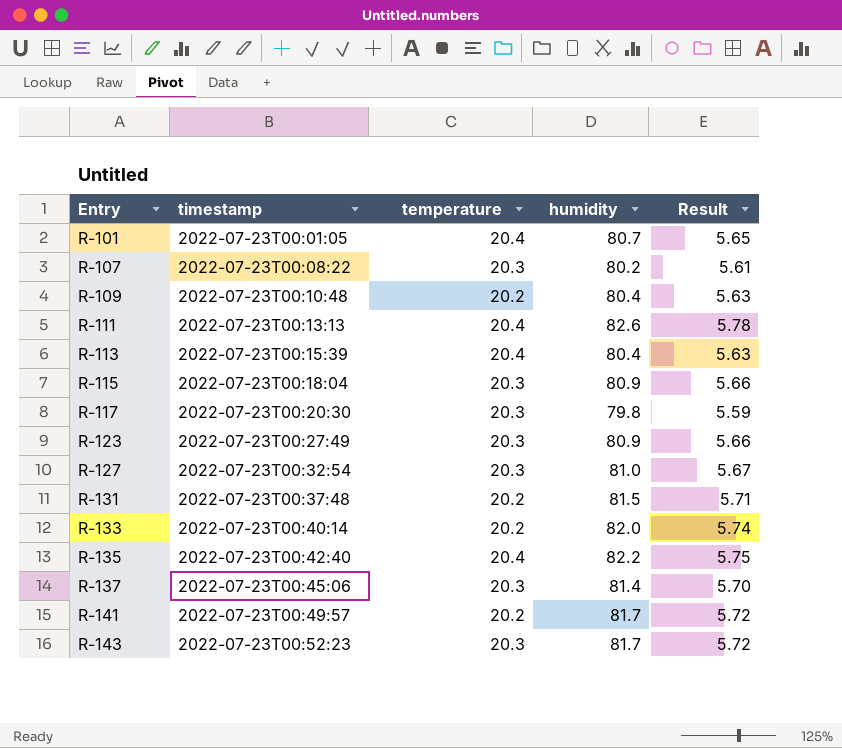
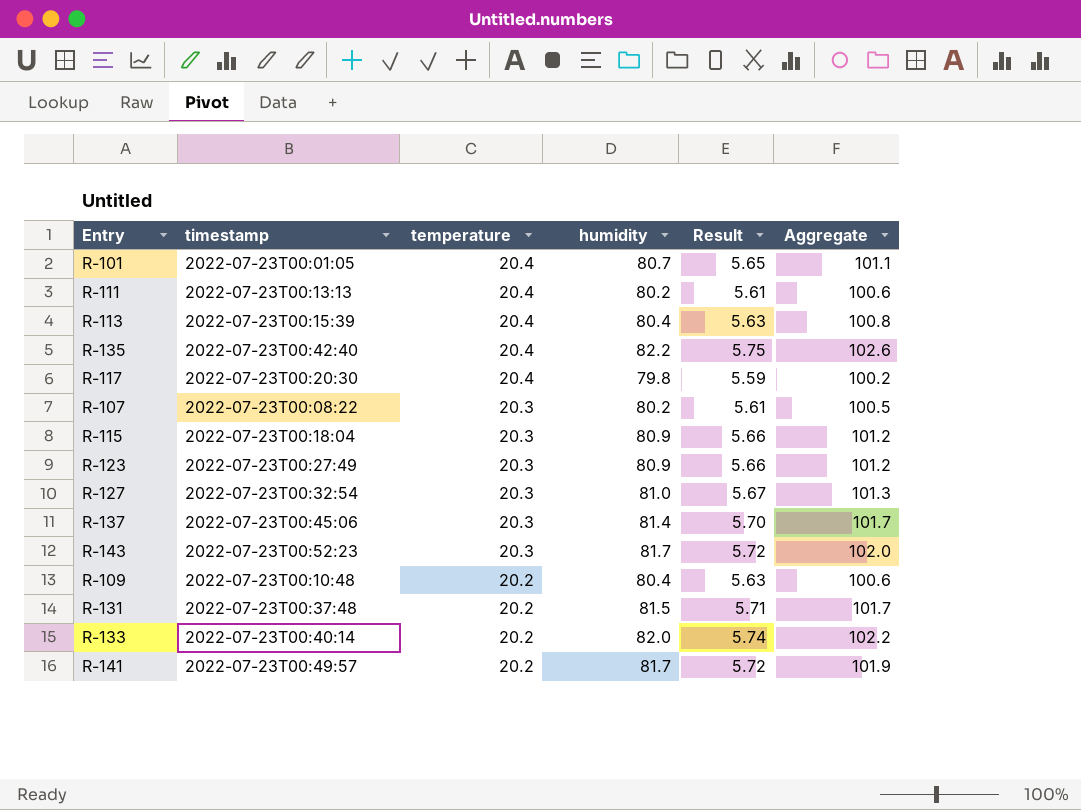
row order: Entry ascending -> temperature descending
column Aggregate | formula: none -> [temperature] + [humidity]
R-111 | humidity: 82.6 -> 80.2
R-111 | Result: 5.78 -> 5.61
R-117 | temperature: 20.3 -> 20.4

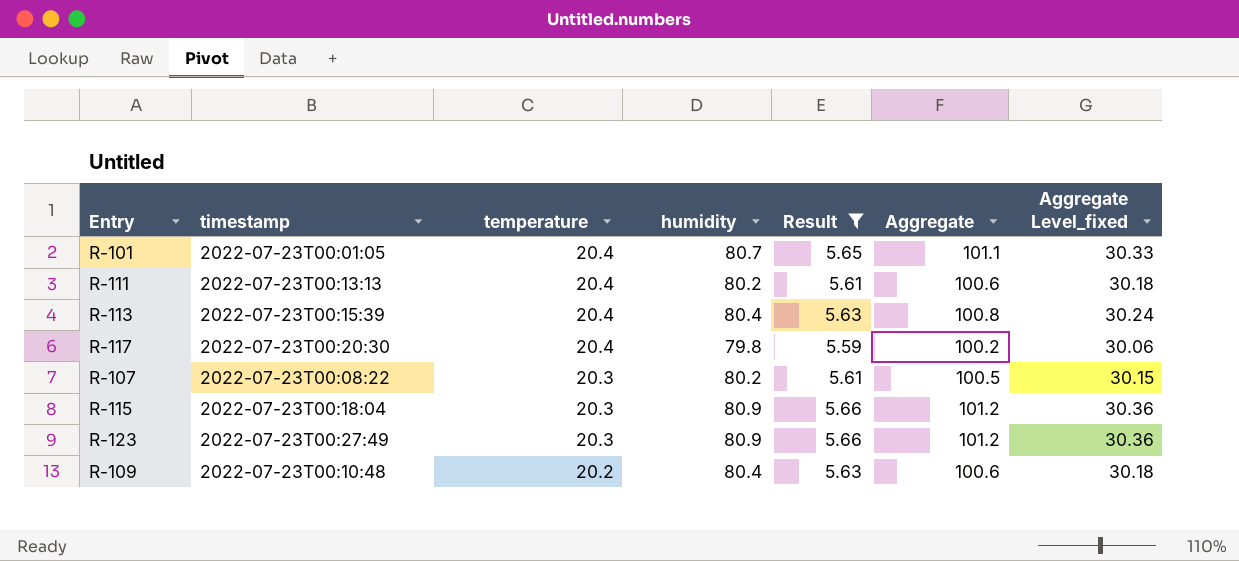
filter: none -> Result <= 5.66
column Aggregate Level_fixed | formula: none -> [Aggregate] * 0.3

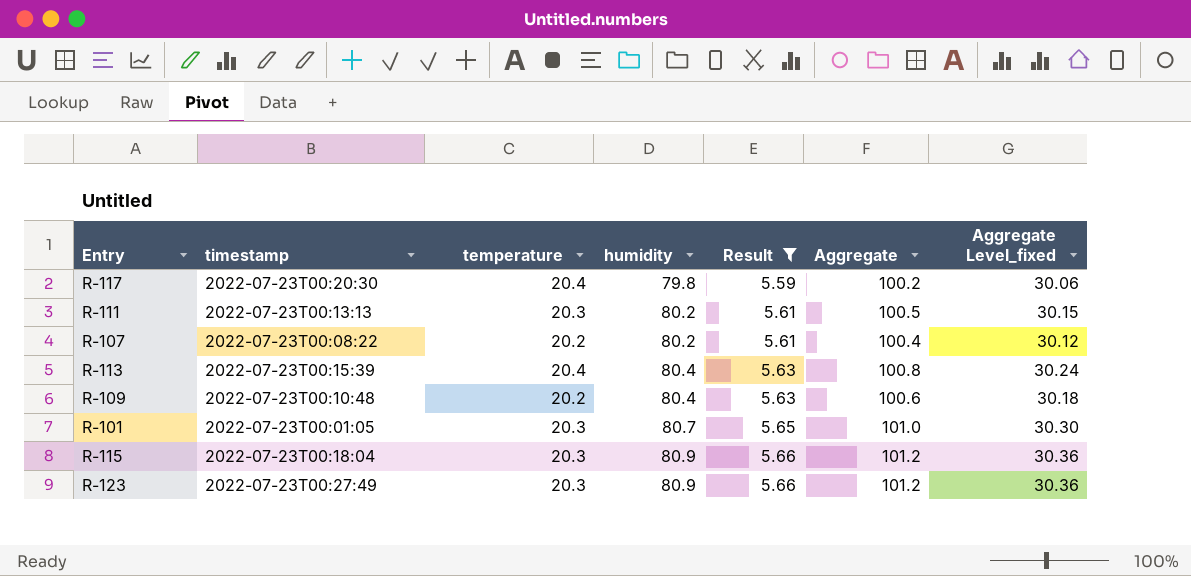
row order: temperature descending -> humidity ascending
R-111 | temperature: 20.4 -> 20.3
R-111 | Aggregate: 100.6 -> 100.5
R-111 | Aggregate Level_fixed: 30.18 -> 30.15
R-107 | temperature: 20.3 -> 20.2
R-107 | Aggregate: 100.5 -> 100.4
R-107 | Aggregate Level_fixed: 30.15 -> 30.12
R-101 | temperature: 20.4 -> 20.3
R-101 | Aggregate: 101.1 -> 101.0
R-101 | Aggregate Level_fixed: 30.33 -> 30.30

